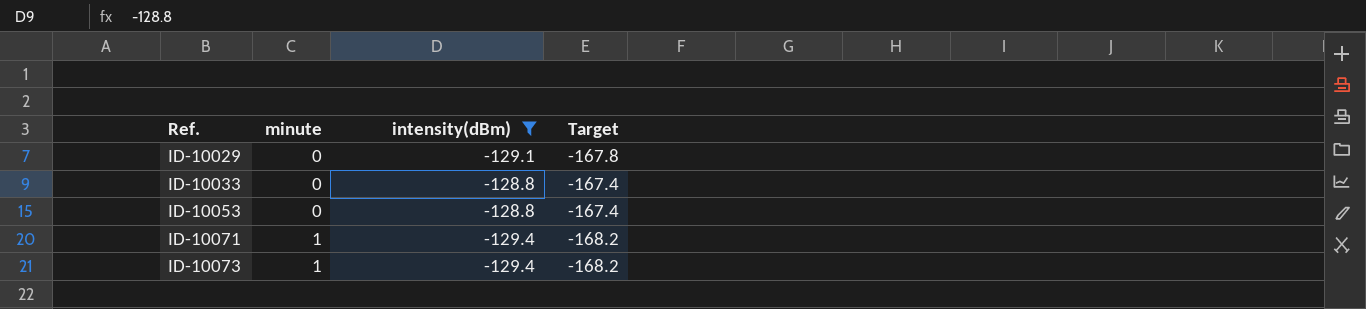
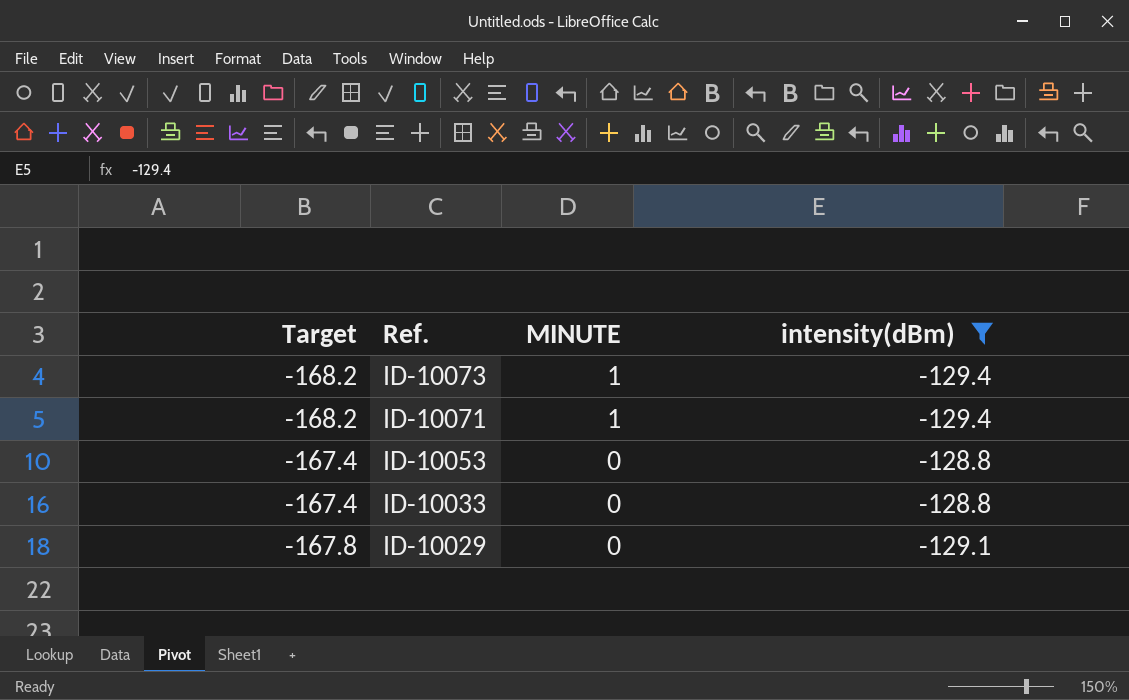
row order: Ref. ascending -> Ref. descending
column Target | position: 4 -> 1
column name: minute -> MINUTE

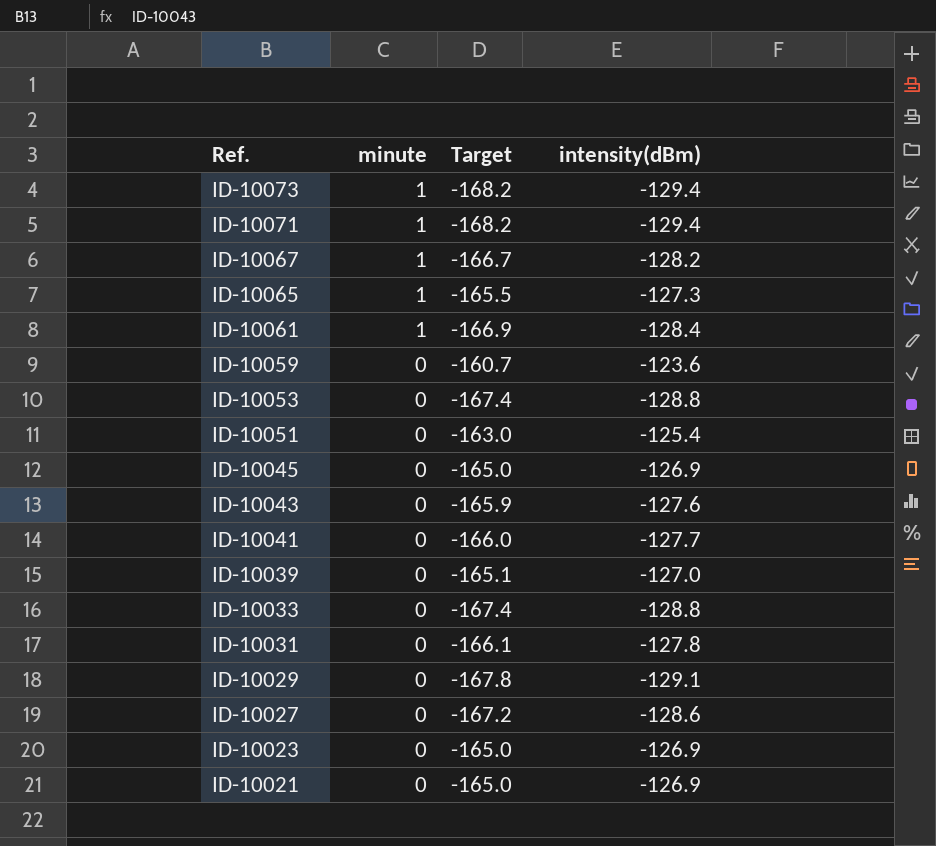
filter: intensity(dBm) <= -128.8 -> none
column name: MINUTE -> minute
column Target | position: 1 -> 3

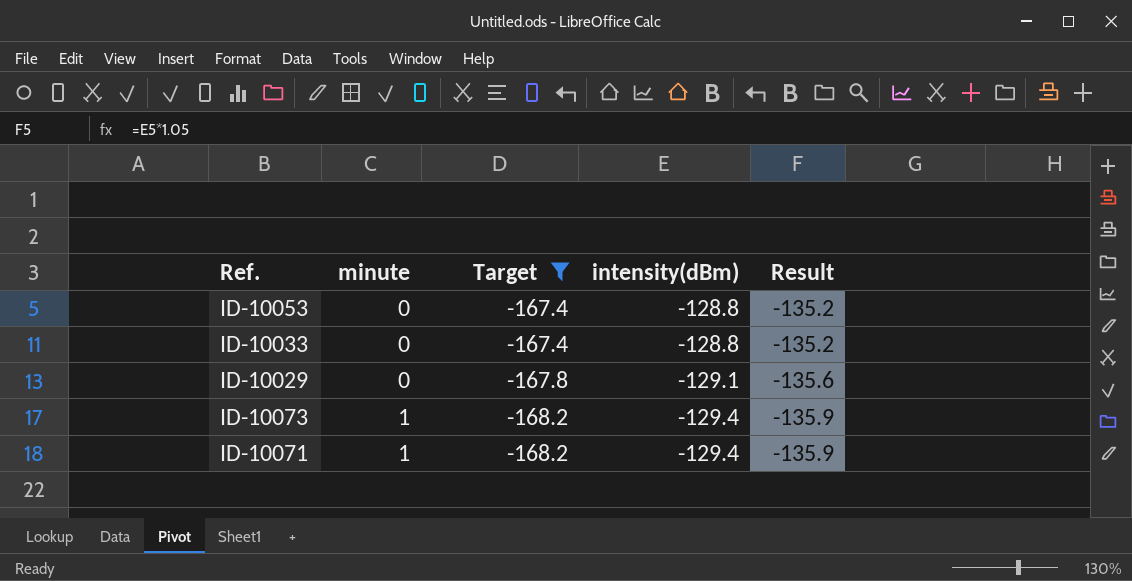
filter: none -> Target <= -167.4
row order: Ref. descending -> minute ascending
column Result | formula: none -> [intensity(dBm)] * 1.05

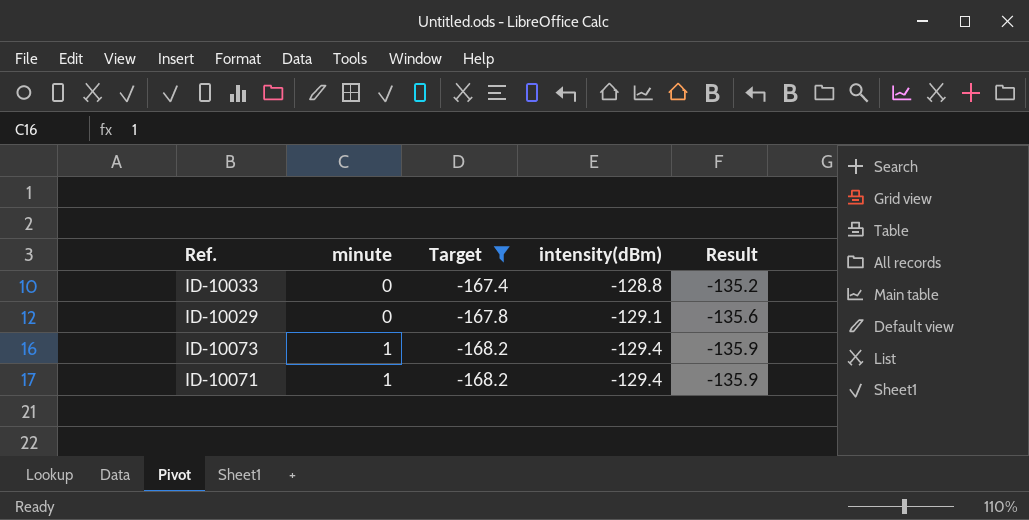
row ID-10053: 0 | -167.4 | -128.8 | -135.2 -> none

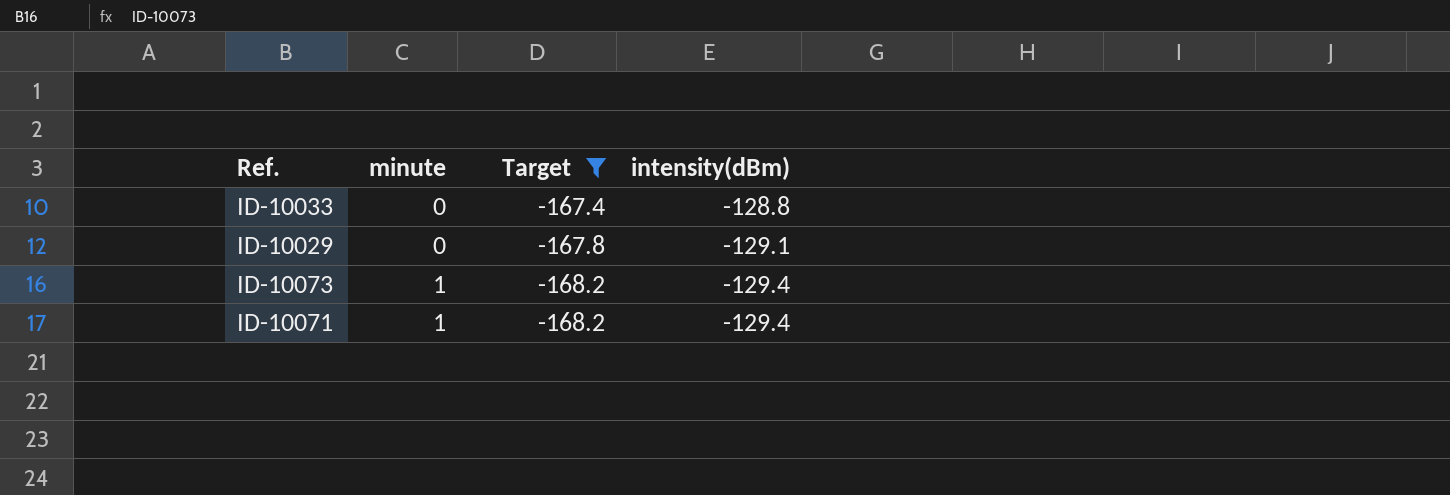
column Result | formula: [intensity(dBm)] * 1.05 -> none

